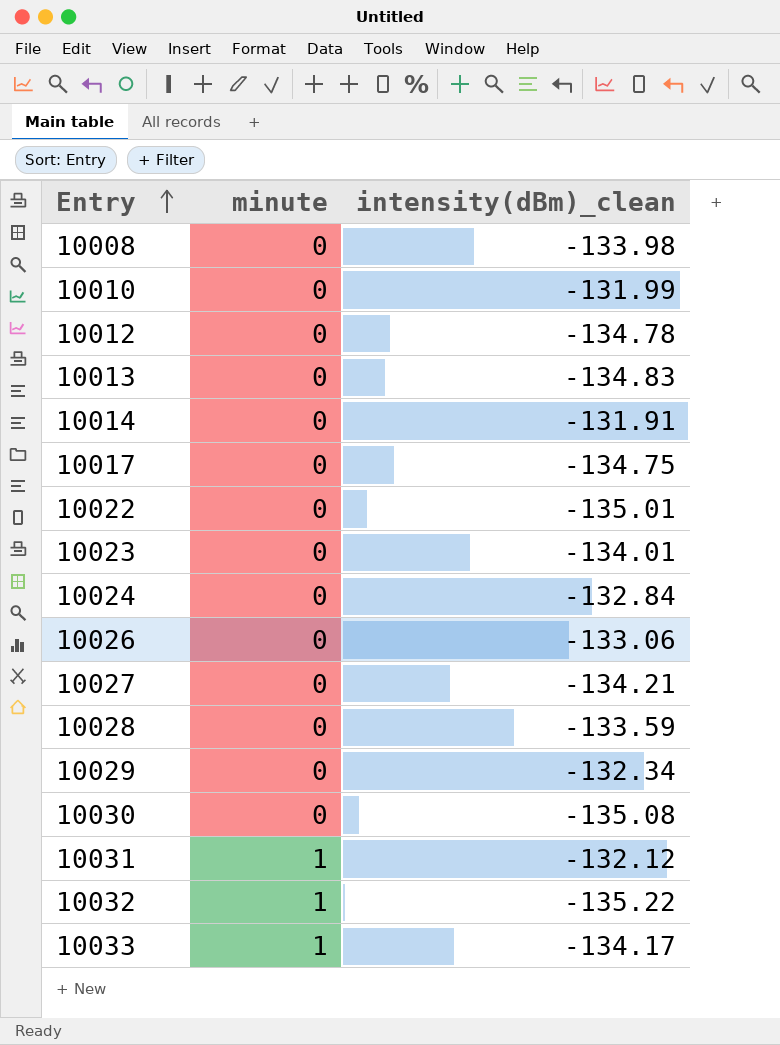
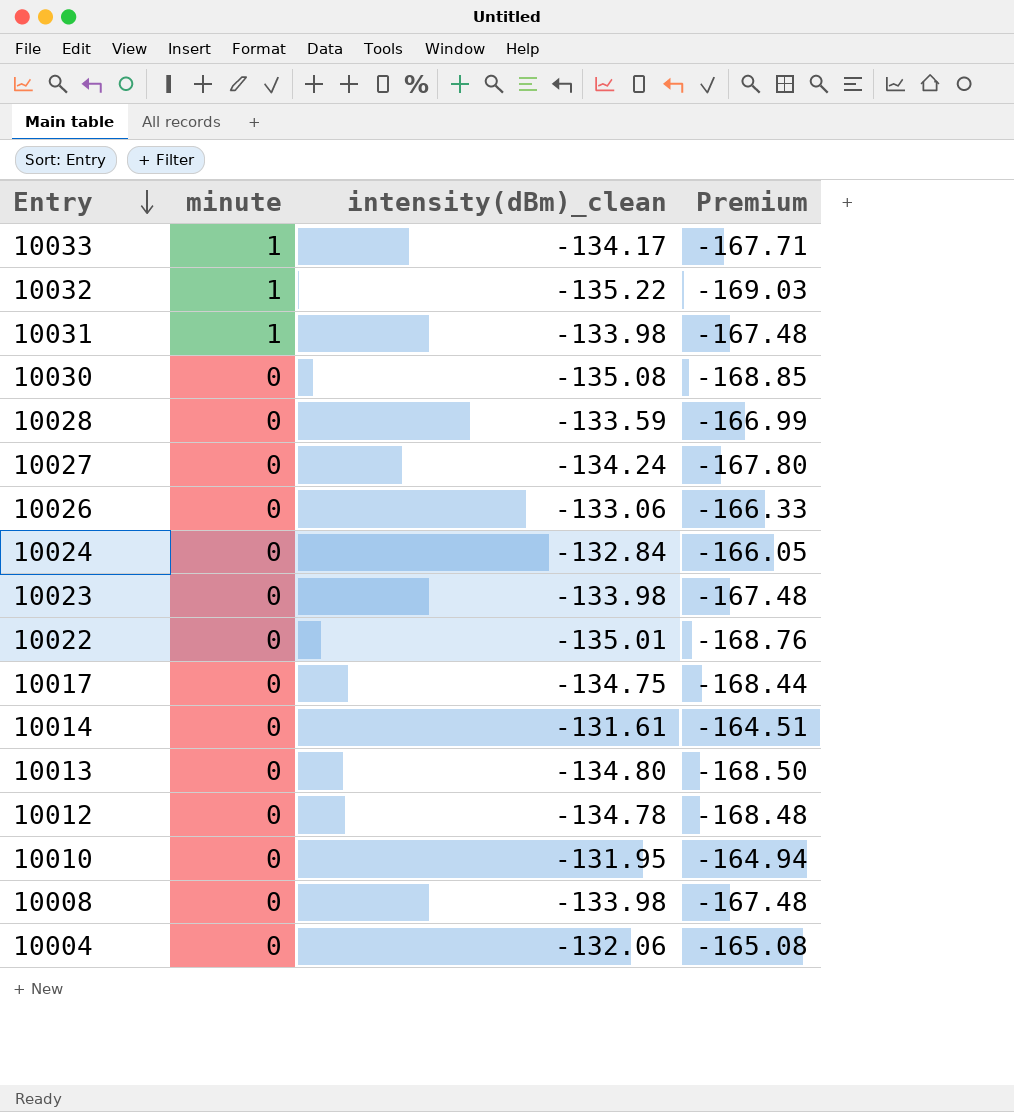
row order: Entry ascending -> Entry descending
column Premium | formula: none -> [intensity(dBm)_clean] * 1.25
row 10029: 0 | -132.34 -> none
10031 | intensity(dBm)_clean: -132.12 -> -133.98
10027 | intensity(dBm)_clean: -134.21 -> -134.24
10023 | intensity(dBm)_clean: -134.01 -> -133.98
10014 | intensity(dBm)_clean: -131.91 -> -131.61
10013 | intensity(dBm)_clean: -134.83 -> -134.80
10010 | intensity(dBm)_clean: -131.99 -> -131.95
row 10004: none -> 0 | -132.06 | -165.08

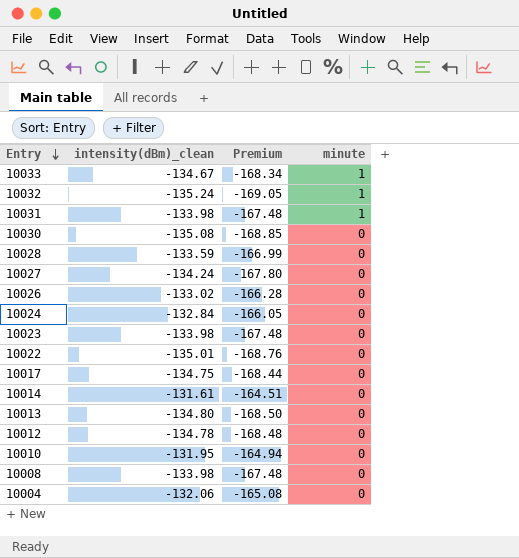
column minute | position: 2 -> 4
10033 | intensity(dBm)_clean: -134.17 -> -134.67
10033 | Premium: -167.71 -> -168.34
10032 | intensity(dBm)_clean: -135.22 -> -135.24
10032 | Premium: -169.03 -> -169.05
10026 | intensity(dBm)_clean: -133.06 -> -133.02
10026 | Premium: -166.33 -> -166.28

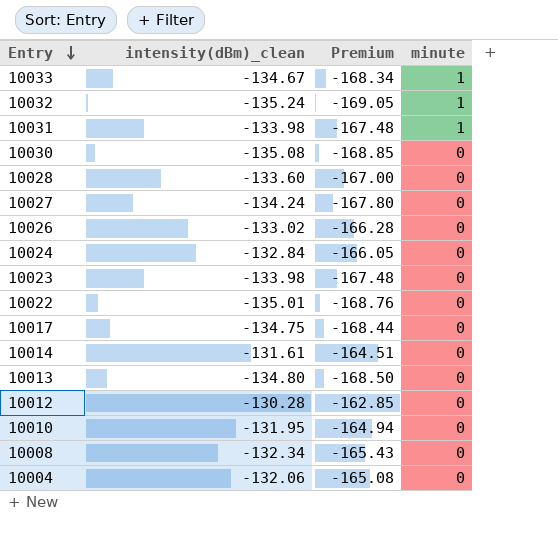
10028 | intensity(dBm)_clean: -133.59 -> -133.60
10028 | Premium: -166.99 -> -167.00
10012 | intensity(dBm)_clean: -134.78 -> -130.28
10012 | Premium: -168.48 -> -162.85
10008 | intensity(dBm)_clean: -133.98 -> -132.34
10008 | Premium: -167.48 -> -165.43

